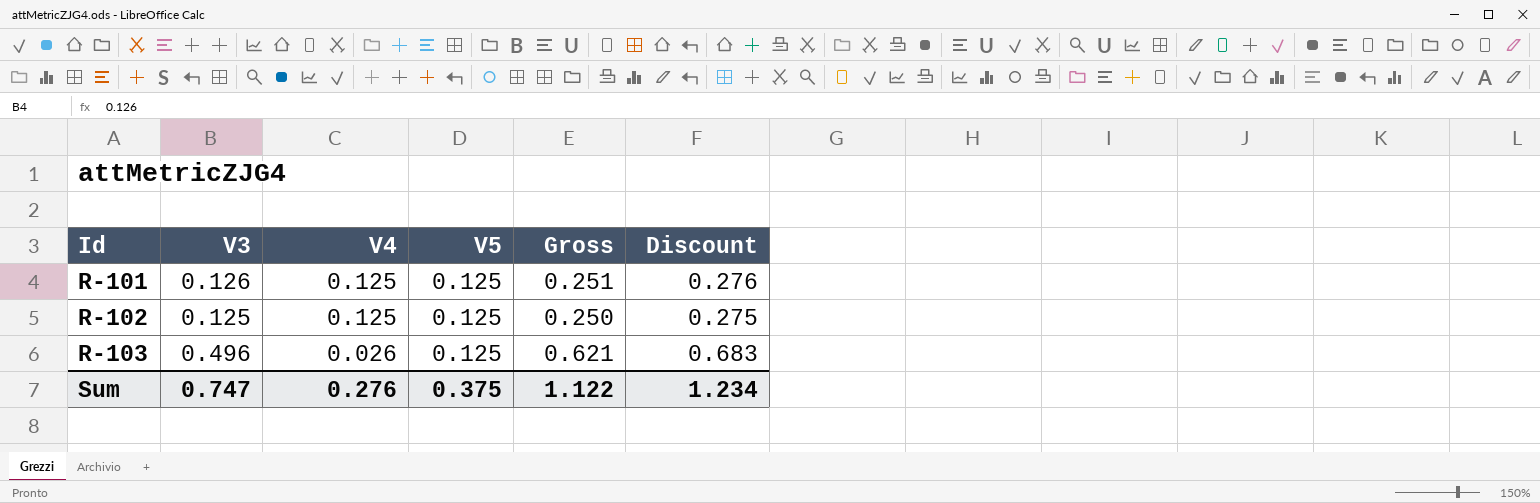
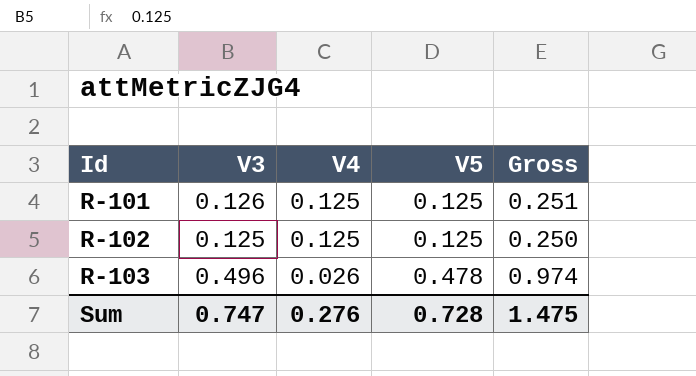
column Discount | formula: [Gross] * 1.1 -> none
R-103 | V5: 0.125 -> 0.478
R-103 | Gross: 0.621 -> 0.974
Sum | V5: 0.375 -> 0.728
Sum | Gross: 1.122 -> 1.475

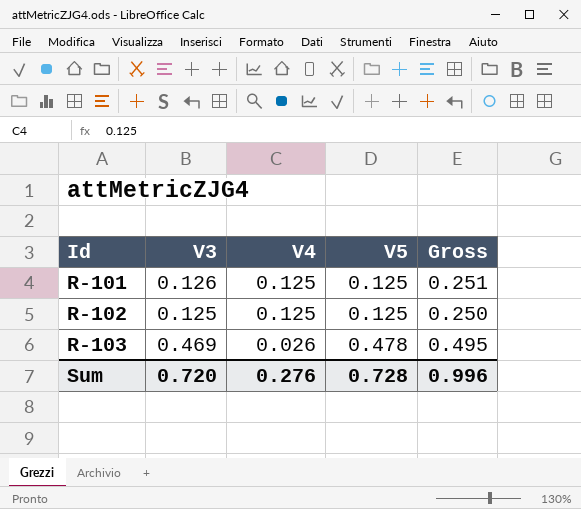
column Gross | formula: [V3] + [V5] -> [V3] + [V4]
R-103 | V3: 0.496 -> 0.469
Sum | V3: 0.747 -> 0.720
Sum | Gross: 1.475 -> 0.996

